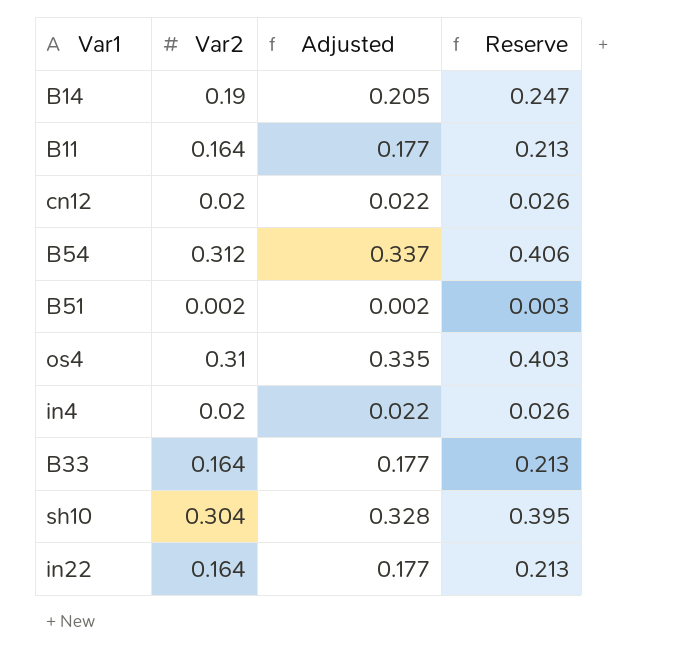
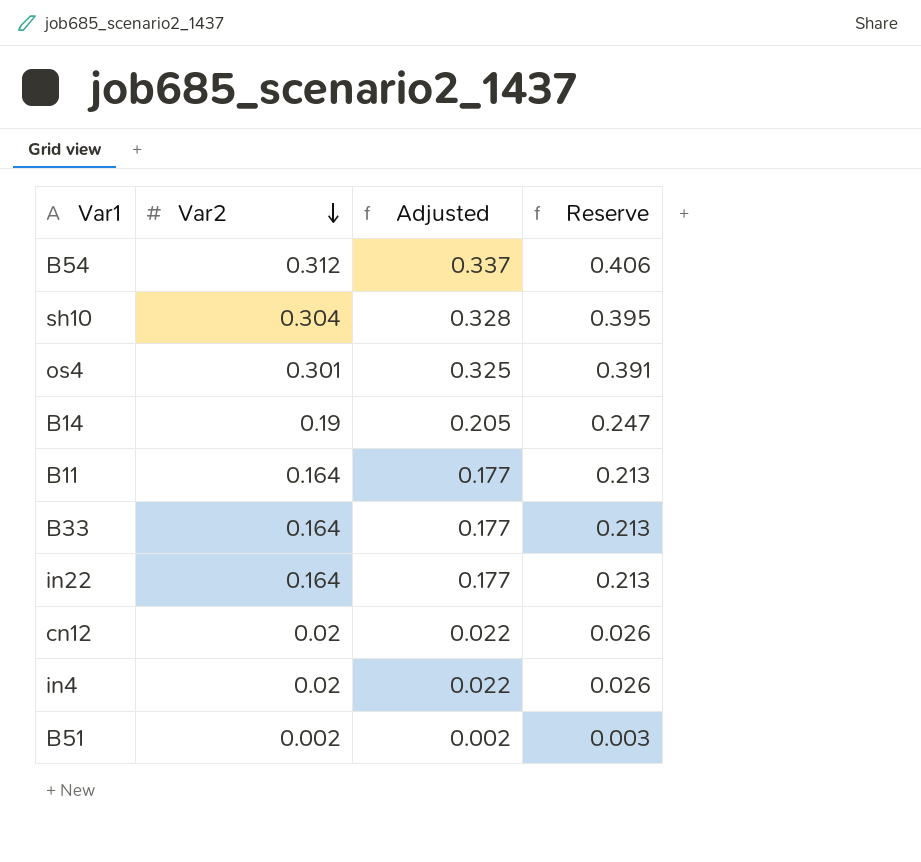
row order: none -> Var2 descending
os4 | Var2: 0.31 -> 0.301
os4 | Adjusted: 0.335 -> 0.325
os4 | Reserve: 0.403 -> 0.391

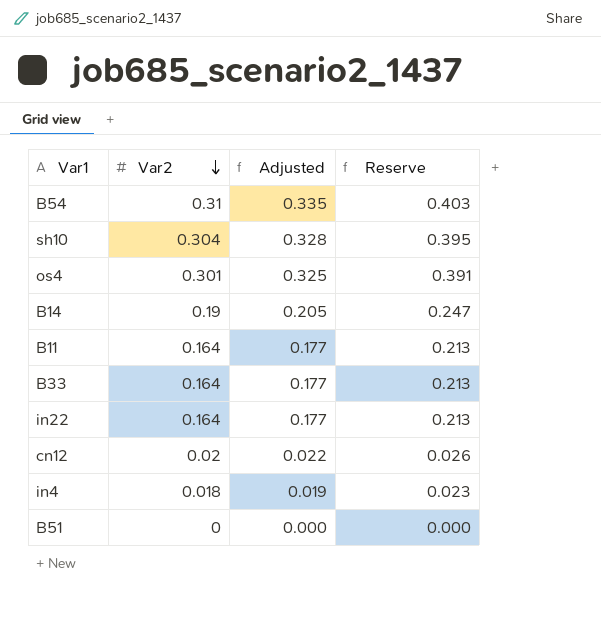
B54 | Var2: 0.312 -> 0.31
B54 | Adjusted: 0.337 -> 0.335
B54 | Reserve: 0.406 -> 0.403
in4 | Var2: 0.02 -> 0.018
in4 | Adjusted: 0.022 -> 0.019
in4 | Reserve: 0.026 -> 0.023
B51 | Var2: 0.002 -> 0
B51 | Adjusted: 0.002 -> 0.000
B51 | Reserve: 0.003 -> 0.000

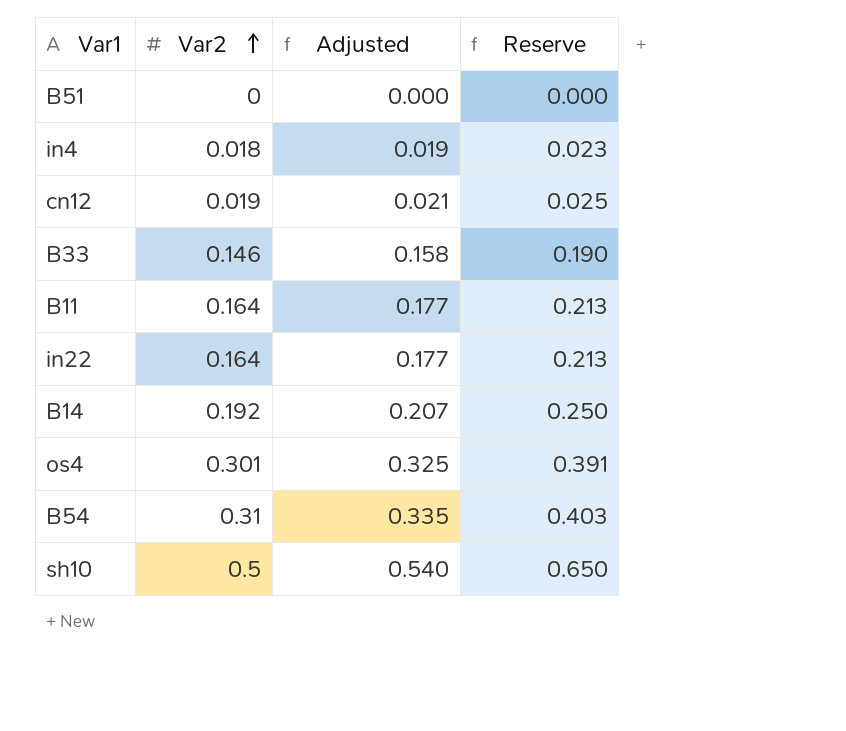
row order: Var2 descending -> Var2 ascending
cn12 | Var2: 0.02 -> 0.019
cn12 | Adjusted: 0.022 -> 0.021
cn12 | Reserve: 0.026 -> 0.025
B33 | Var2: 0.164 -> 0.146
B33 | Adjusted: 0.177 -> 0.158
B33 | Reserve: 0.213 -> 0.190
B14 | Var2: 0.19 -> 0.192
B14 | Adjusted: 0.205 -> 0.207
B14 | Reserve: 0.247 -> 0.250
sh10 | Var2: 0.304 -> 0.5
sh10 | Adjusted: 0.328 -> 0.540
sh10 | Reserve: 0.395 -> 0.650

